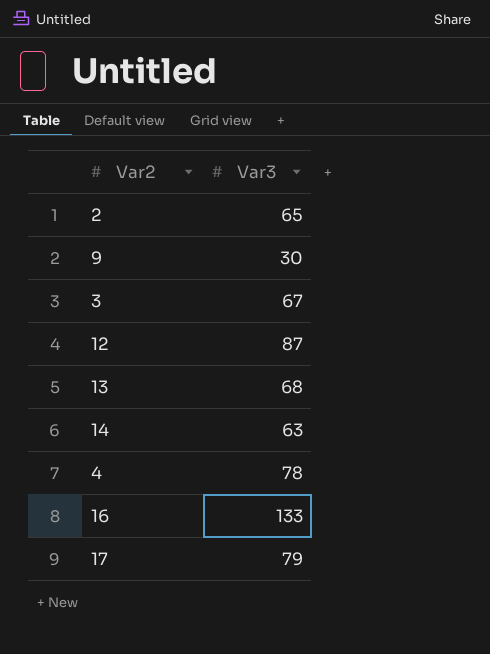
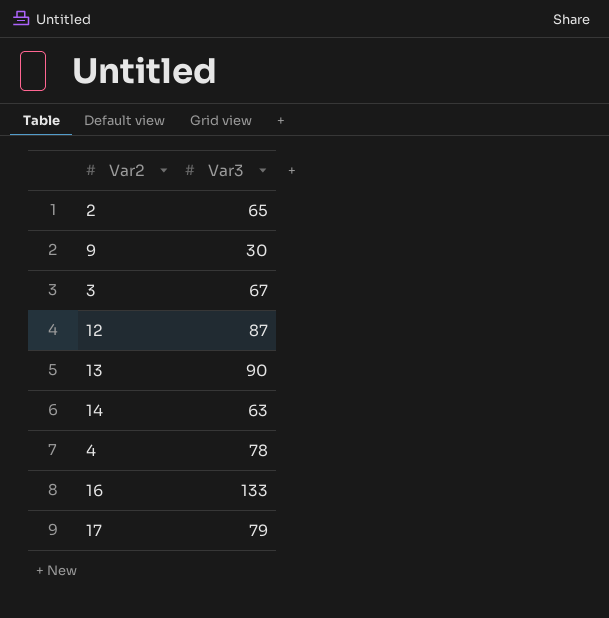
13 | Var3: 68 -> 90

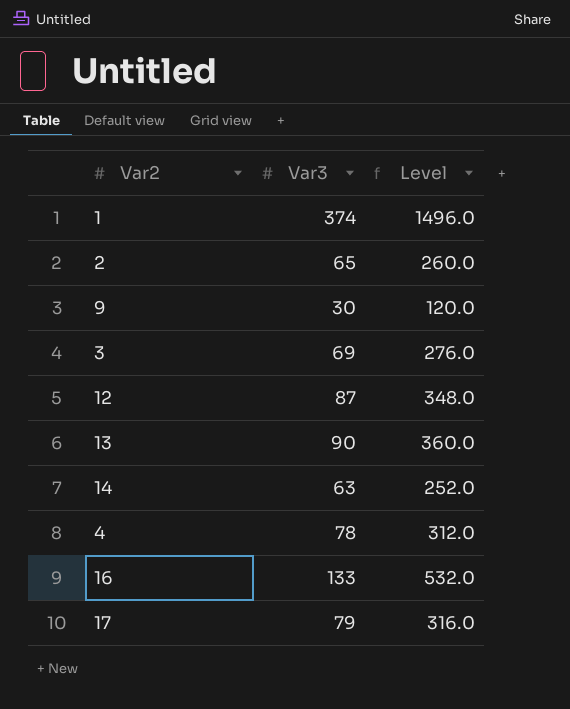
column Level | formula: none -> [Var3] * 4
row 1: none -> 374 | 1496.0
3 | Var3: 67 -> 69

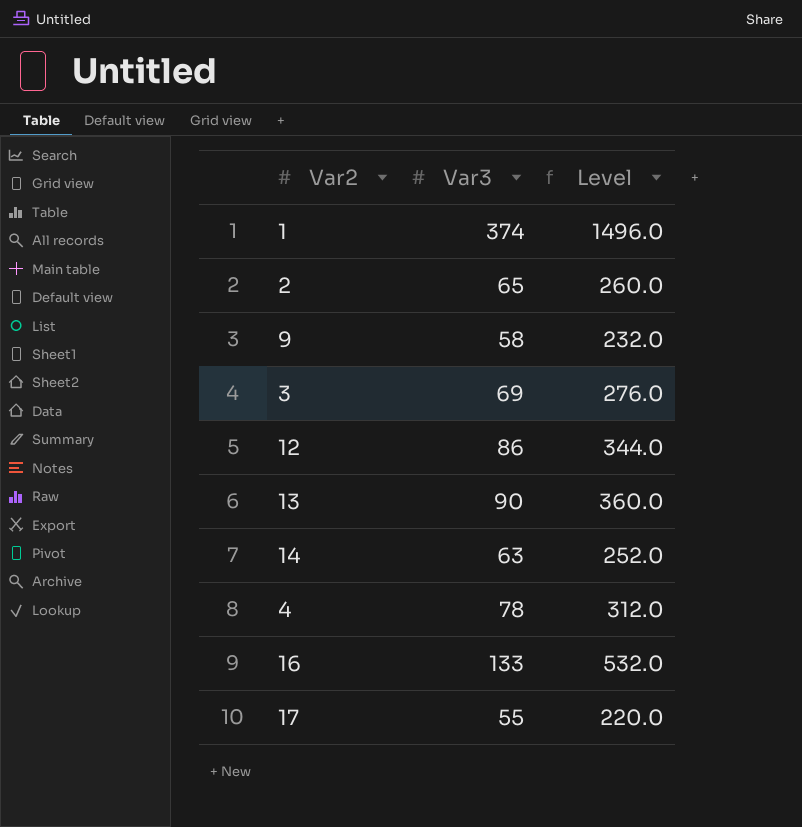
9 | Var3: 30 -> 58
9 | Level: 120.0 -> 232.0
12 | Var3: 87 -> 86
12 | Level: 348.0 -> 344.0
17 | Var3: 79 -> 55
17 | Level: 316.0 -> 220.0

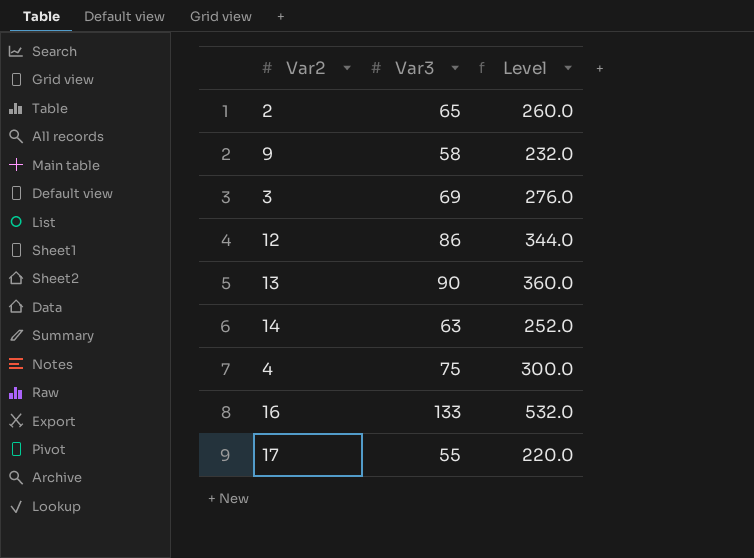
row 1: 374 | 1496.0 -> none
4 | Var3: 78 -> 75
4 | Level: 312.0 -> 300.0

